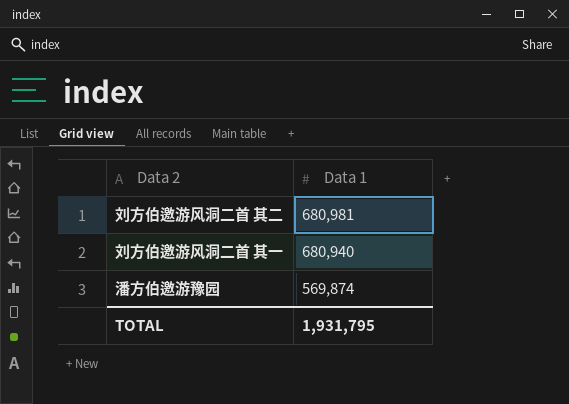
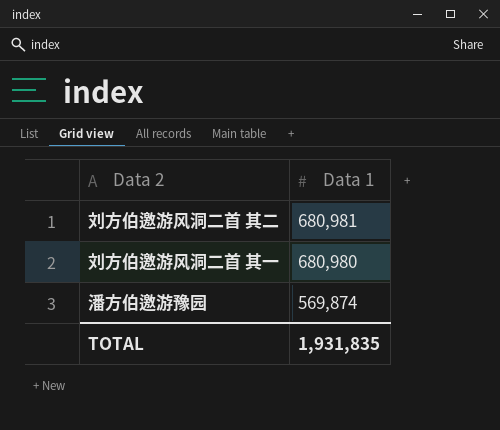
刘方伯邀游风洞二首 其一 | Data 1: 680,940 -> 680,980
TOTAL | Data 1: 1,931,795 -> 1,931,835

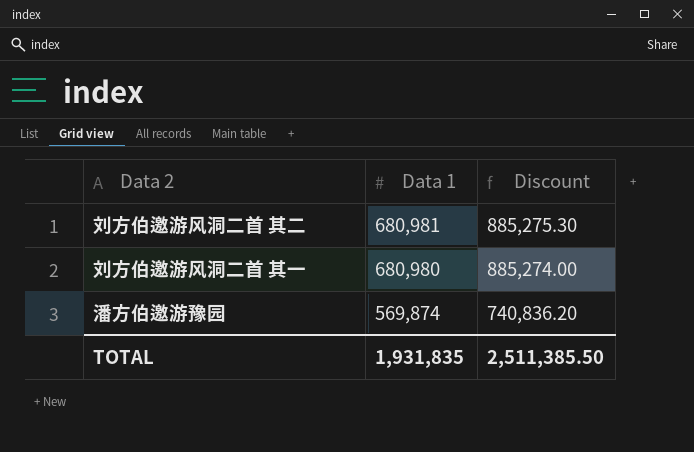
column Discount | formula: none -> [Data 1] * 1.3

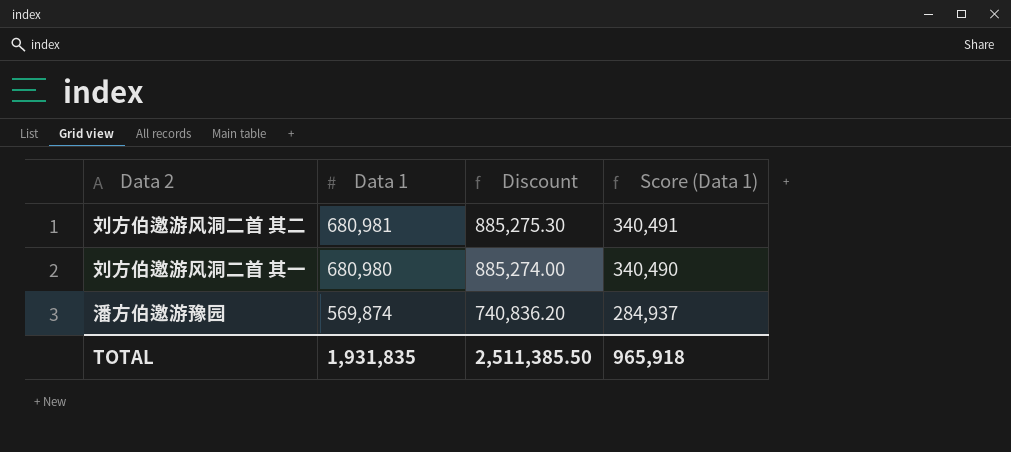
column Score (Data 1) | formula: none -> [Data 1] * 0.5

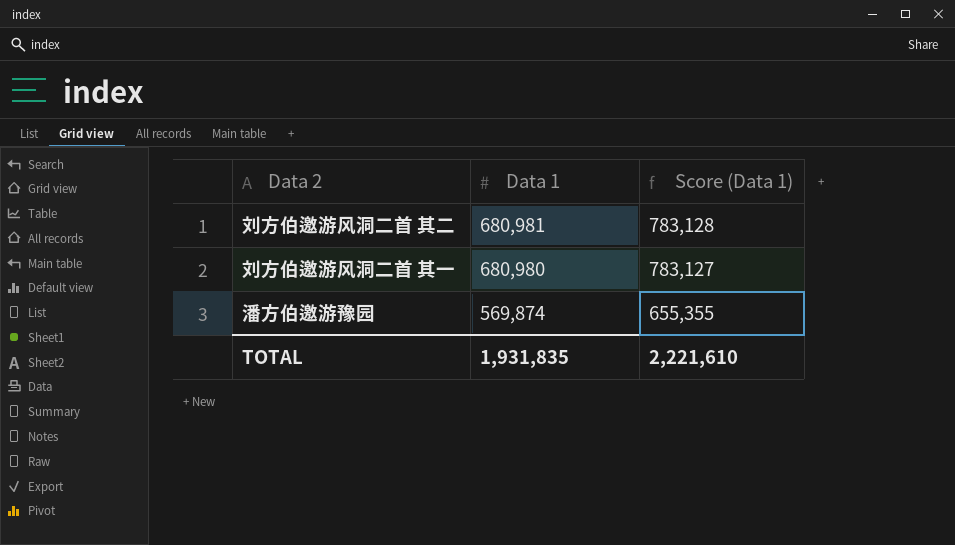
column Discount | formula: [Data 1] * 1.3 -> none
column Score (Data 1) | formula: [Data 1] * 0.5 -> [Data 1] * 1.15
TOTAL | Score (Data 1): 965,918 -> 2,221,610

